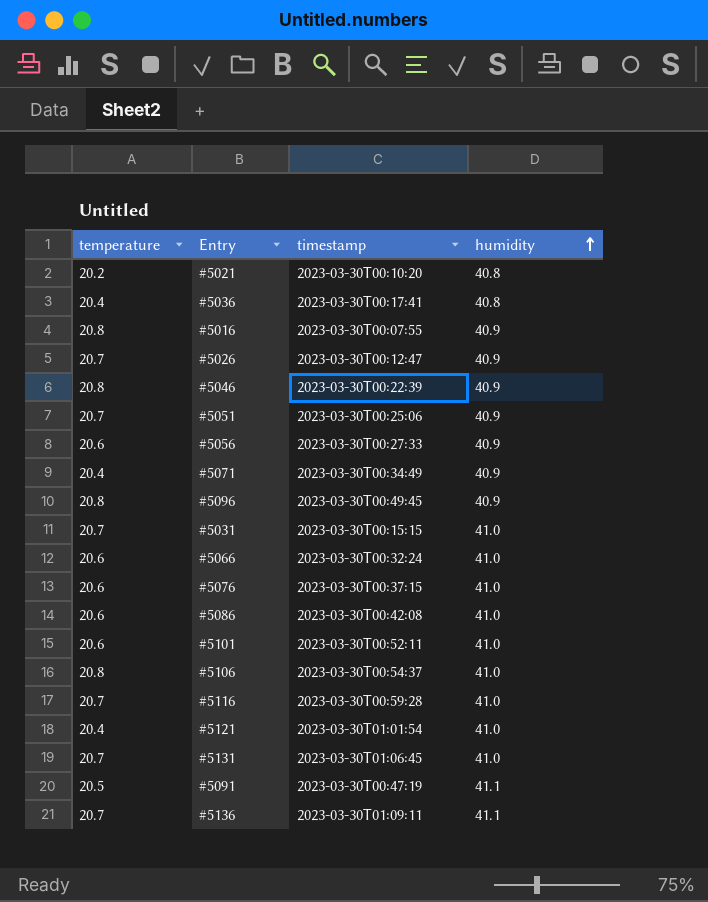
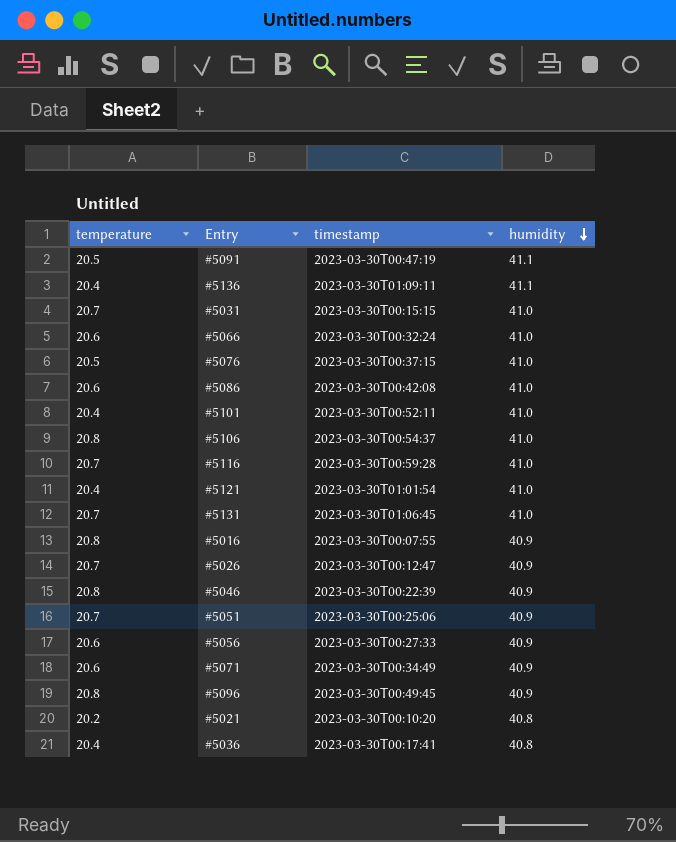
row order: humidity ascending -> humidity descending
#5136 | temperature: 20.7 -> 20.4
#5076 | temperature: 20.6 -> 20.5
#5101 | temperature: 20.6 -> 20.4
#5071 | temperature: 20.4 -> 20.6

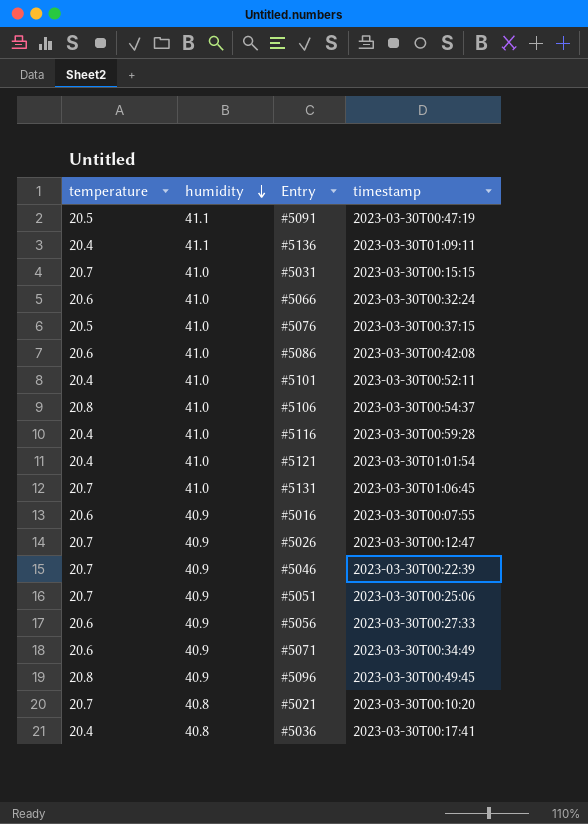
column humidity | position: 4 -> 2
#5116 | temperature: 20.7 -> 20.4
#5016 | temperature: 20.8 -> 20.6
#5046 | temperature: 20.8 -> 20.7
#5021 | temperature: 20.2 -> 20.7

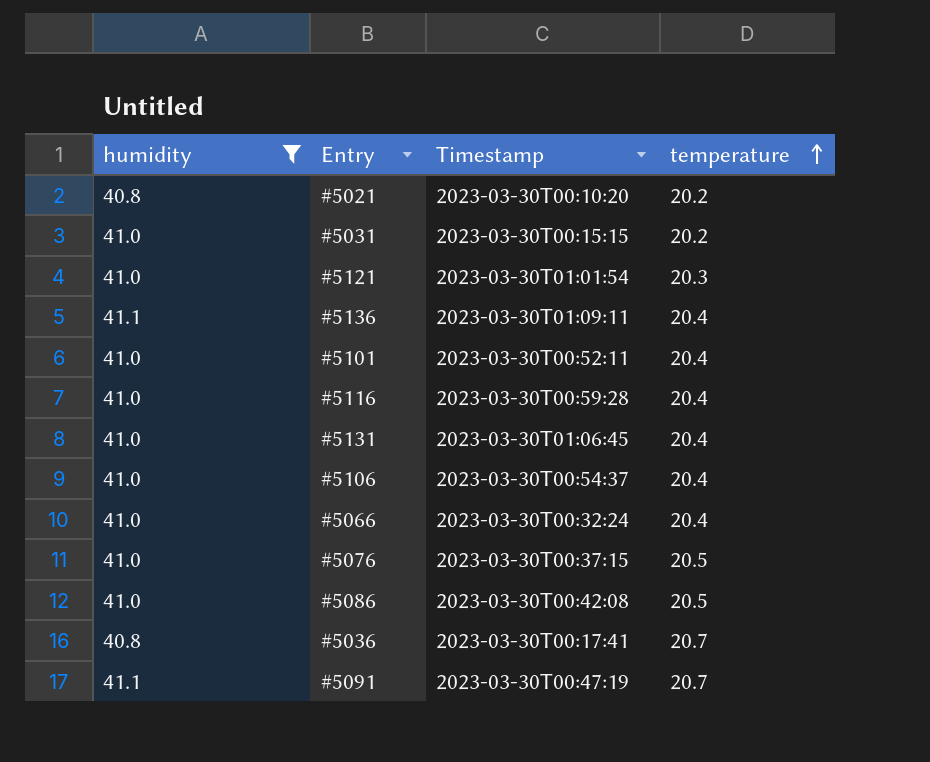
filter: none -> humidity != 40.9
row order: humidity descending -> temperature ascending
column name: timestamp -> Timestamp
column temperature | position: 1 -> 4
#5021 | temperature: 20.7 -> 20.2
#5031 | temperature: 20.7 -> 20.2
#5121 | temperature: 20.4 -> 20.3
#5131 | temperature: 20.7 -> 20.4
#5106 | temperature: 20.8 -> 20.4
#5066 | temperature: 20.6 -> 20.4
#5086 | temperature: 20.6 -> 20.5
#5036 | temperature: 20.4 -> 20.7
#5091 | temperature: 20.5 -> 20.7

